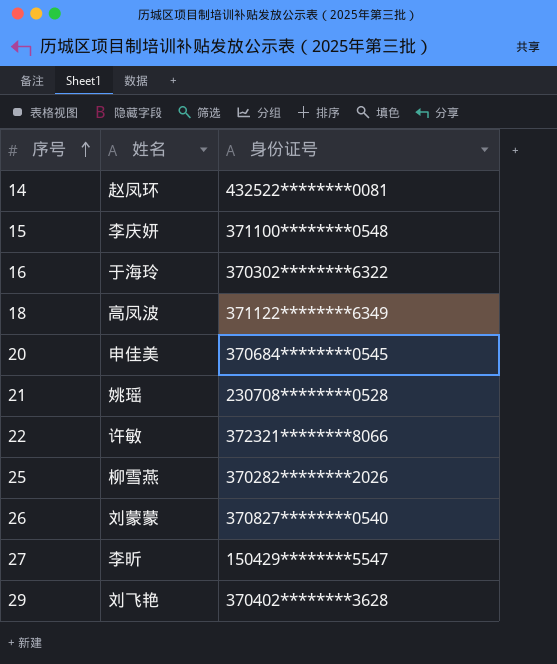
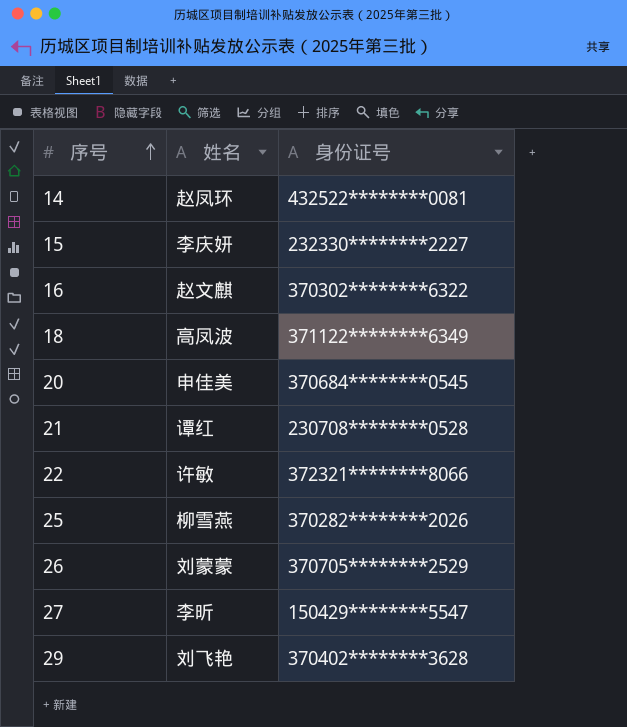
15 | 身份证号: 371100********0548 -> 232330********2227
16 | 姓名: 于海玲 -> 赵文麒
21 | 姓名: 姚瑶 -> 谭红
26 | 身份证号: 370827********0540 -> 370705********2529

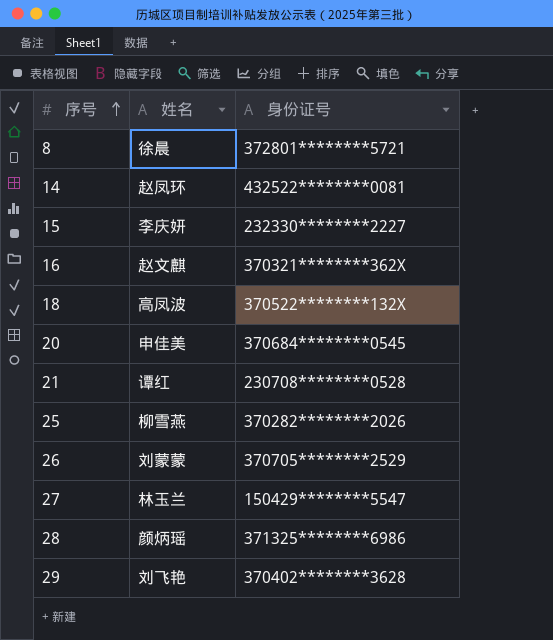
row 22: 许敏 | 372321********8066 -> none
row 8: none -> 徐晨 | 372801********5721
16 | 身份证号: 370302********6322 -> 370321********362X
18 | 身份证号: 371122********6349 -> 370522********132X
27 | 姓名: 李昕 -> 林玉兰
row 28: none -> 颜炳瑶 | 371325********6986

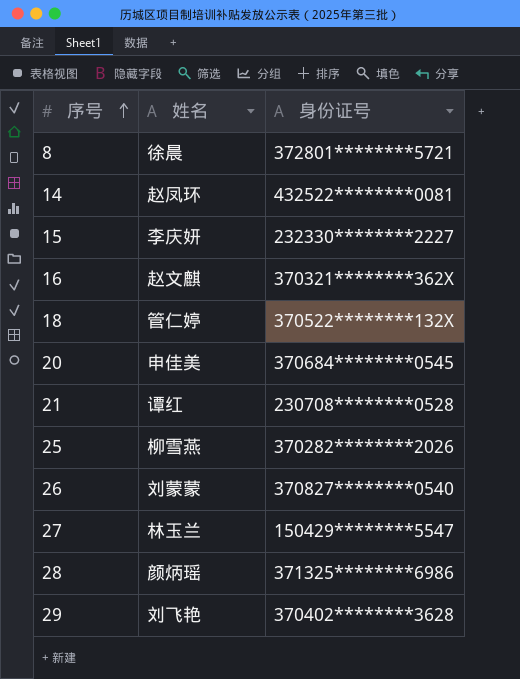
18 | 姓名: 高凤波 -> 管仁婷
26 | 身份证号: 370705********2529 -> 370827********0540

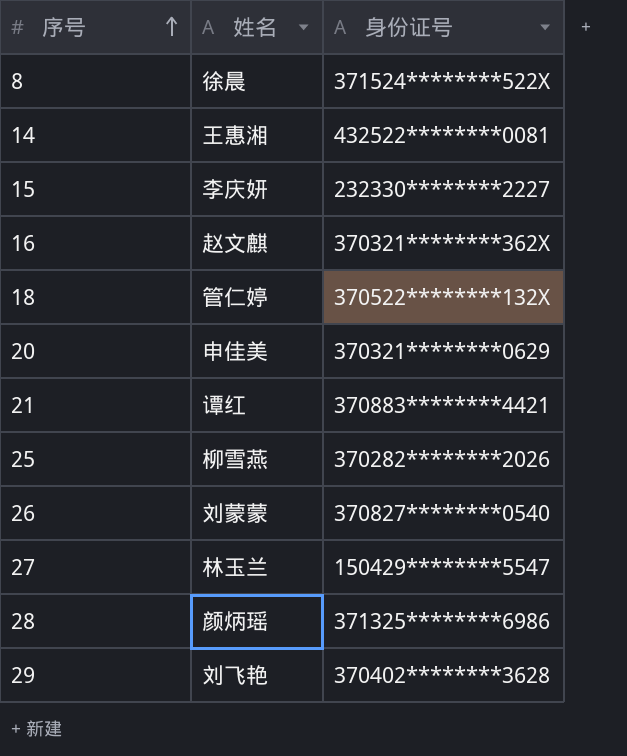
8 | 身份证号: 372801********5721 -> 371524********522X
14 | 姓名: 赵凤环 -> 王惠湘
20 | 身份证号: 370684********0545 -> 370321********0629
21 | 身份证号: 230708********0528 -> 370883********4421

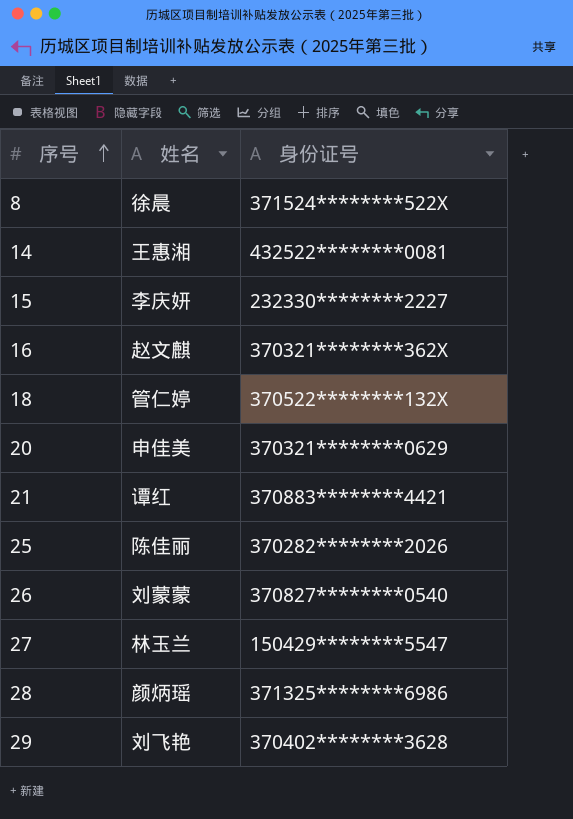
25 | 姓名: 柳雪燕 -> 陈佳丽

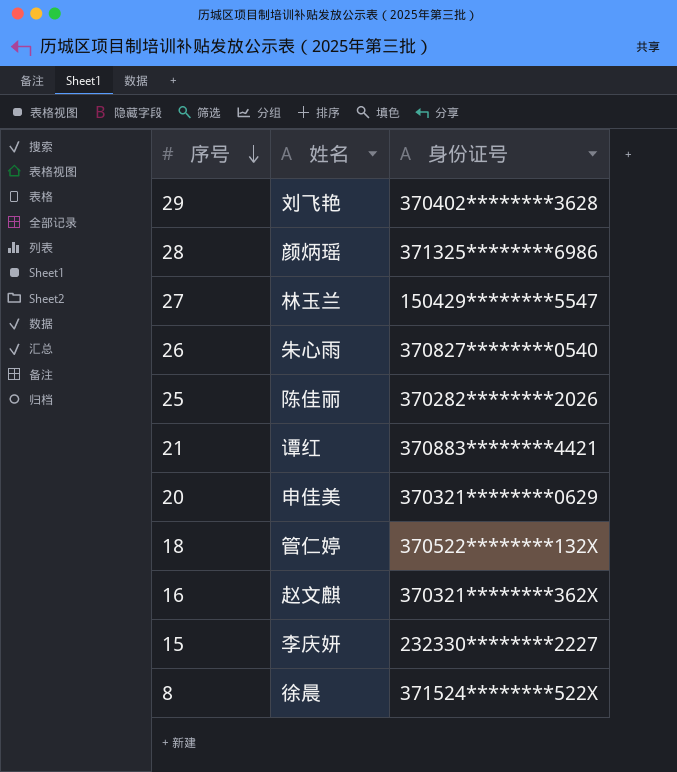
row order: 序号 ascending -> 序号 descending
row 14: 王惠湘 | 432522********0081 -> none
26 | 姓名: 刘蒙蒙 -> 朱心雨

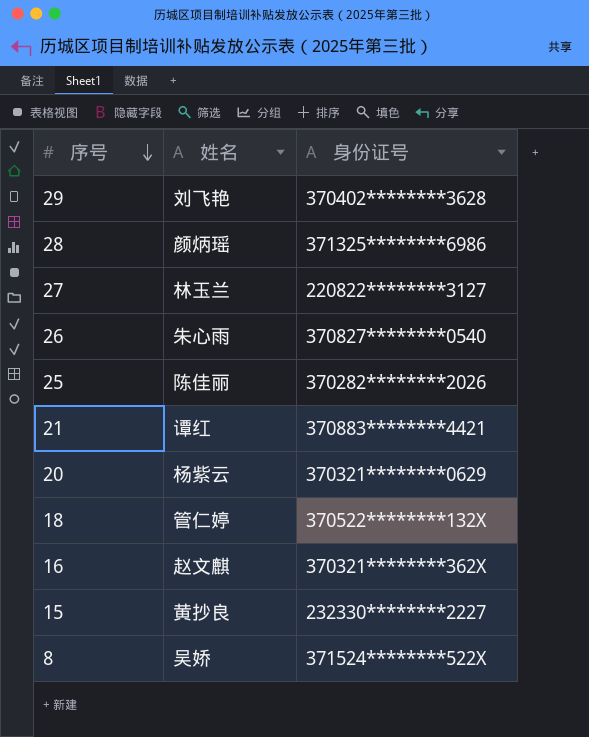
27 | 身份证号: 150429********5547 -> 220822********3127
20 | 姓名: 申佳美 -> 杨紫云
15 | 姓名: 李庆妍 -> 黄抄良
8 | 姓名: 徐晨 -> 吴娇

